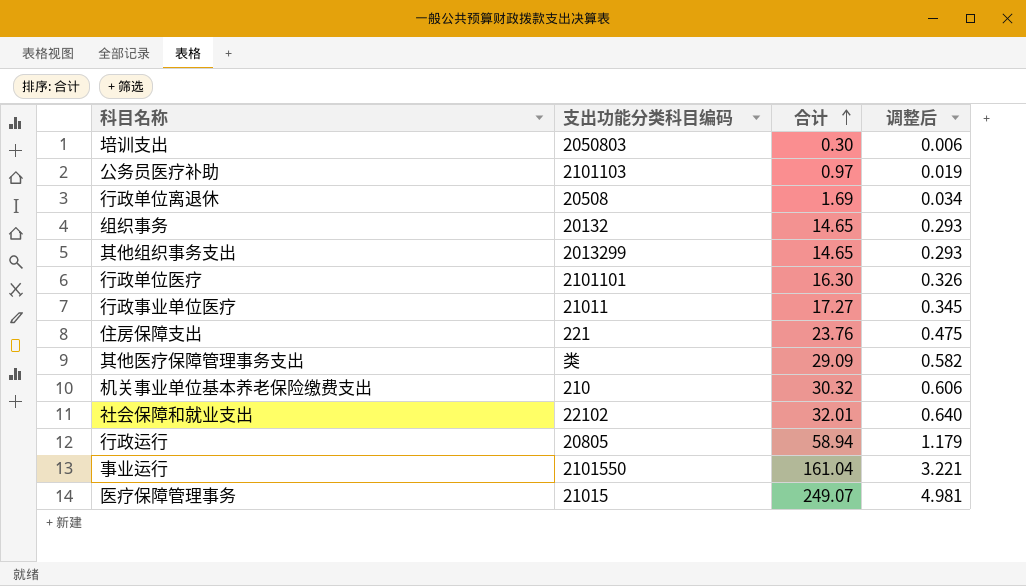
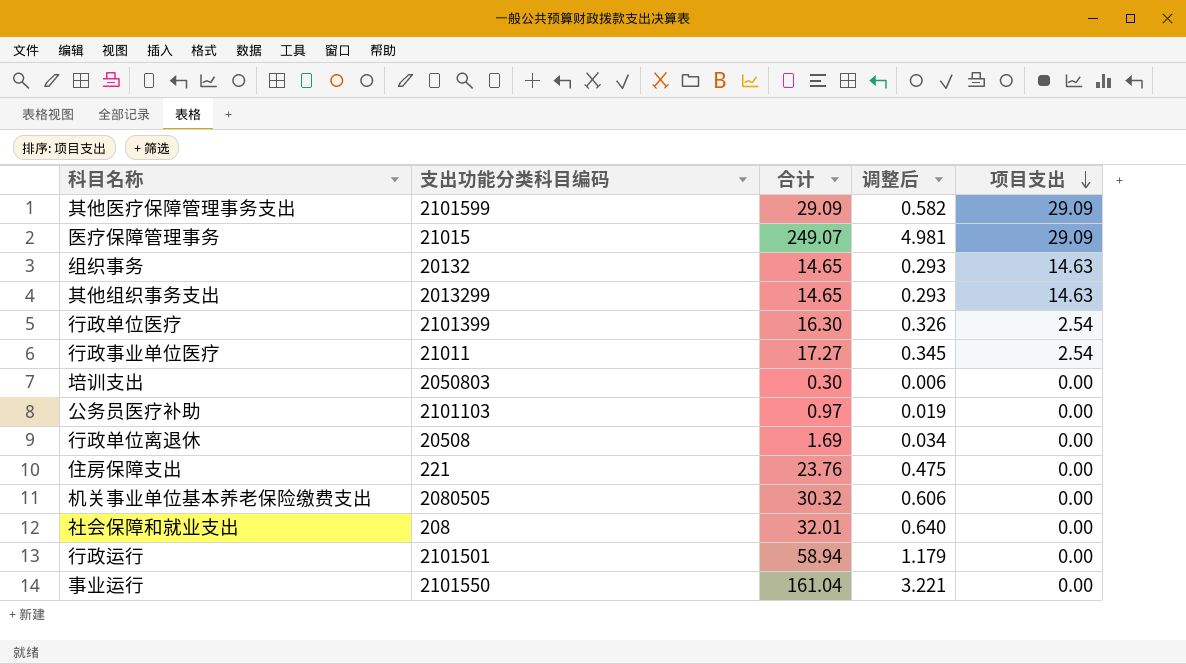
row order: 合计 ascending -> 项目支出 descending
column 项目支出 | position: none -> 5
其他医疗保障管理事务支出 | 支出功能分类科目编码: 类 -> 2101599
行政单位医疗 | 支出功能分类科目编码: 2101101 -> 2101399
机关事业单位基本养老保险缴费支出 | 支出功能分类科目编码: 210 -> 2080505
社会保障和就业支出 | 支出功能分类科目编码: 22102 -> 208
行政运行 | 支出功能分类科目编码: 20805 -> 2101501

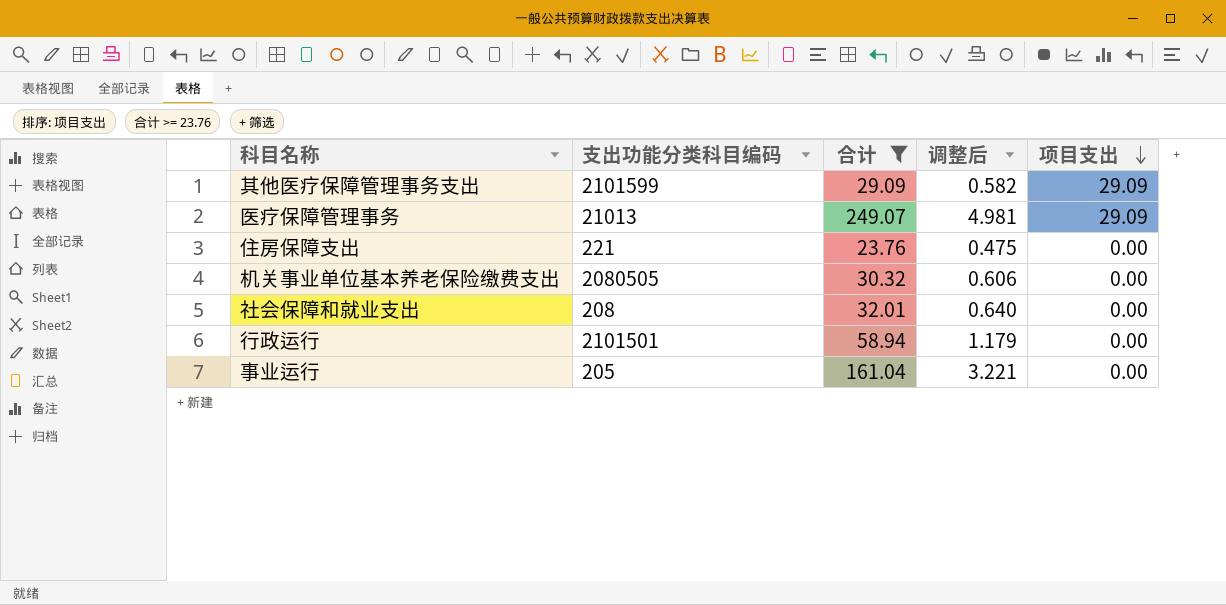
filter: none -> 合计 >= 23.76
医疗保障管理事务 | 支出功能分类科目编码: 21015 -> 21013
事业运行 | 支出功能分类科目编码: 2101550 -> 205

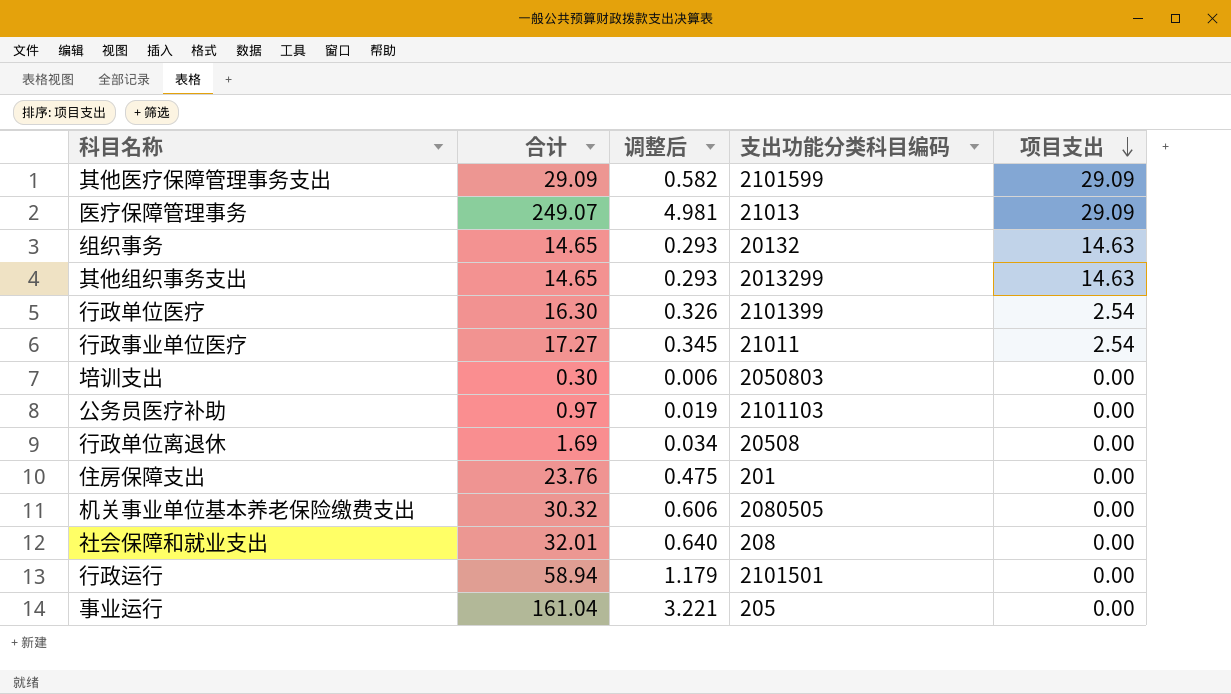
filter: 合计 >= 23.76 -> none
column 支出功能分类科目编码 | position: 2 -> 4
住房保障支出 | 支出功能分类科目编码: 221 -> 201

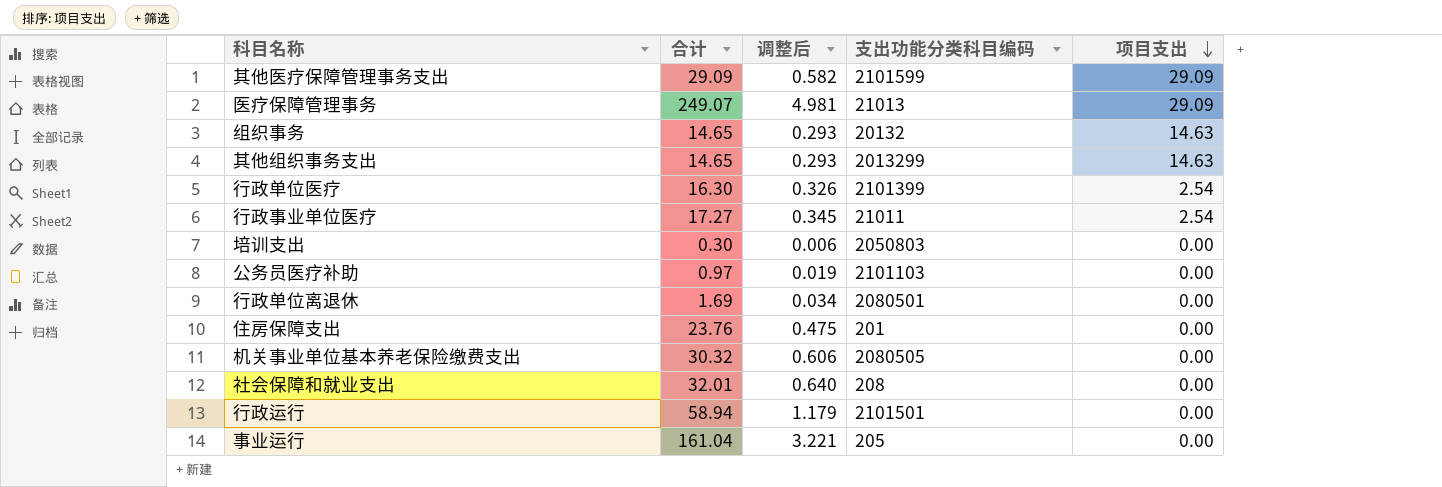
行政单位离退休 | 支出功能分类科目编码: 20508 -> 2080501

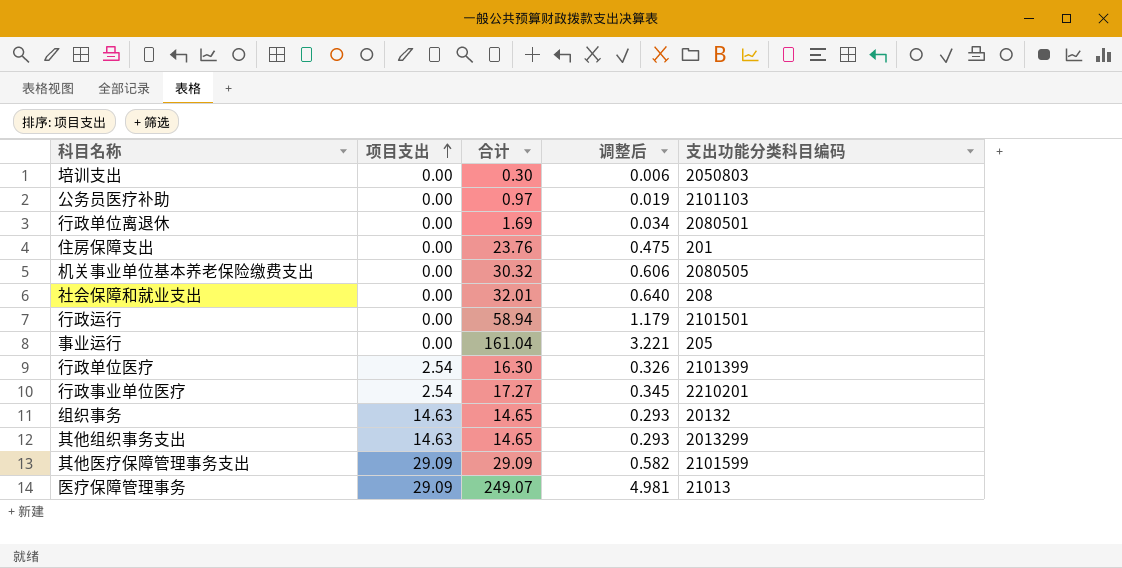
row order: 项目支出 descending -> 项目支出 ascending
column 项目支出 | position: 5 -> 2
行政事业单位医疗 | 支出功能分类科目编码: 21011 -> 2210201

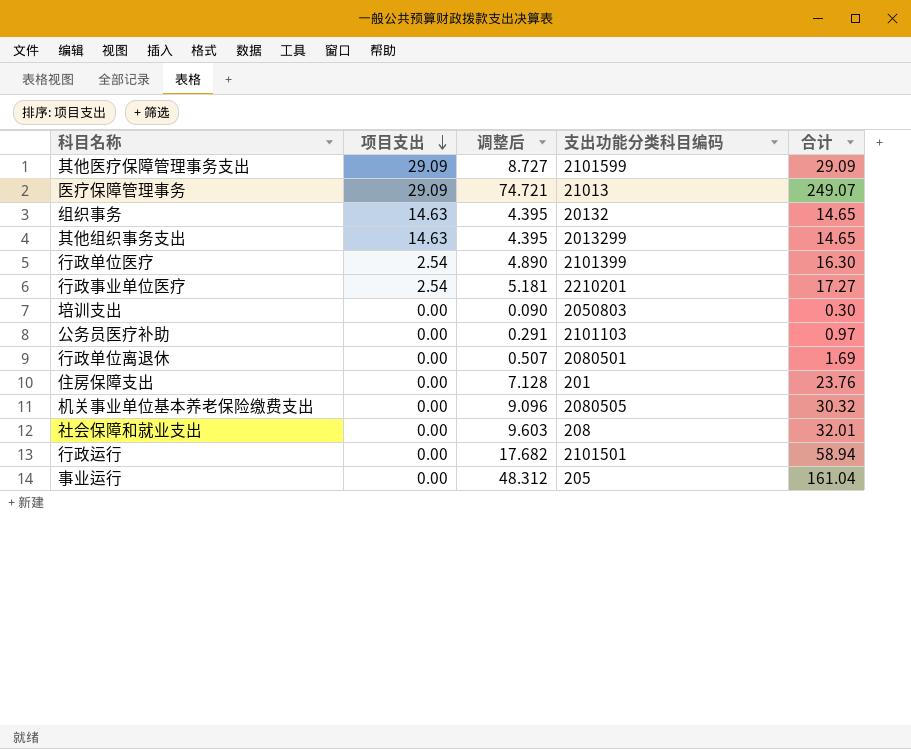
row order: 项目支出 ascending -> 项目支出 descending
column 调整后 | formula: [合计] * 0.02 -> [合计] * 0.3
column 合计 | position: 3 -> 5

